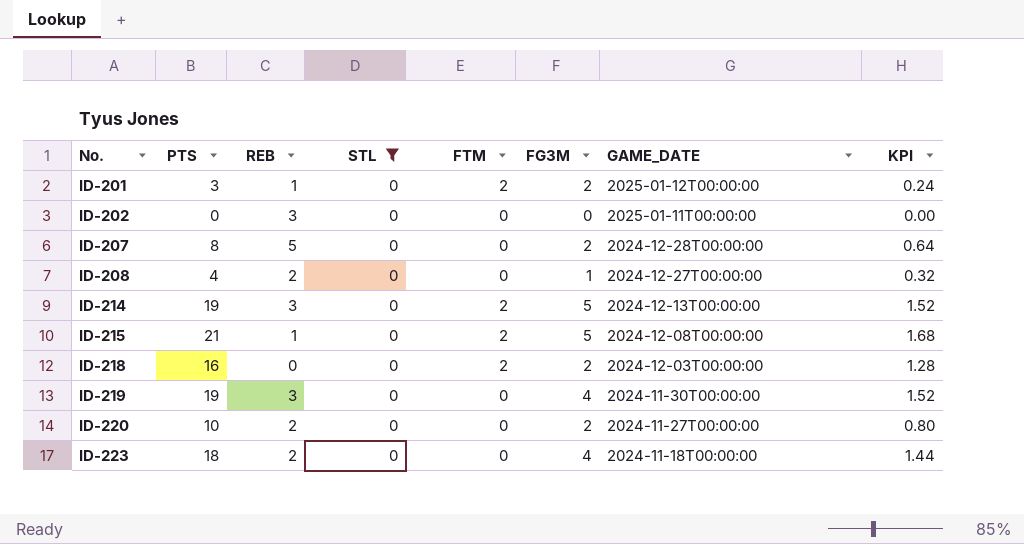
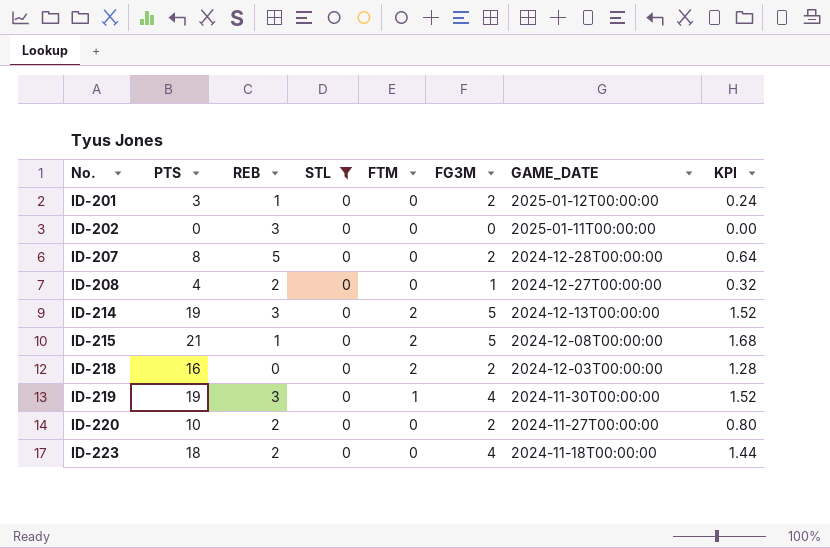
ID-201 | FTM: 2 -> 0
ID-219 | FTM: 0 -> 1

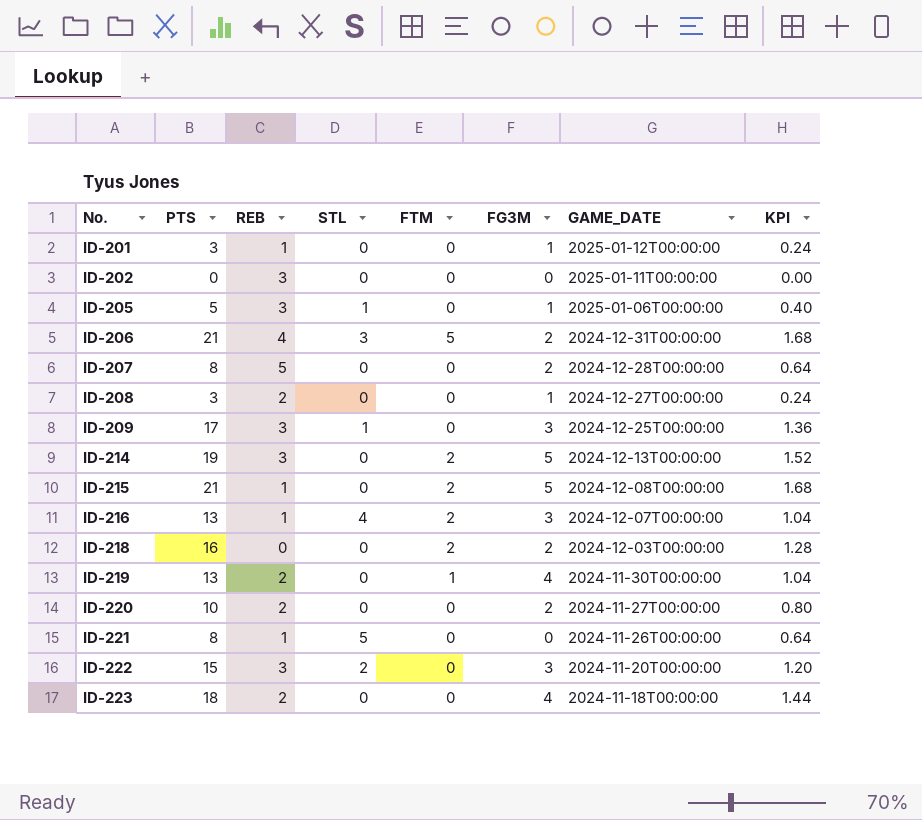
filter: STL = 0 -> none
ID-201 | FG3M: 2 -> 1
ID-208 | PTS: 4 -> 3
ID-208 | KPI: 0.32 -> 0.24
ID-219 | PTS: 19 -> 13
ID-219 | REB: 3 -> 2
ID-219 | KPI: 1.52 -> 1.04

